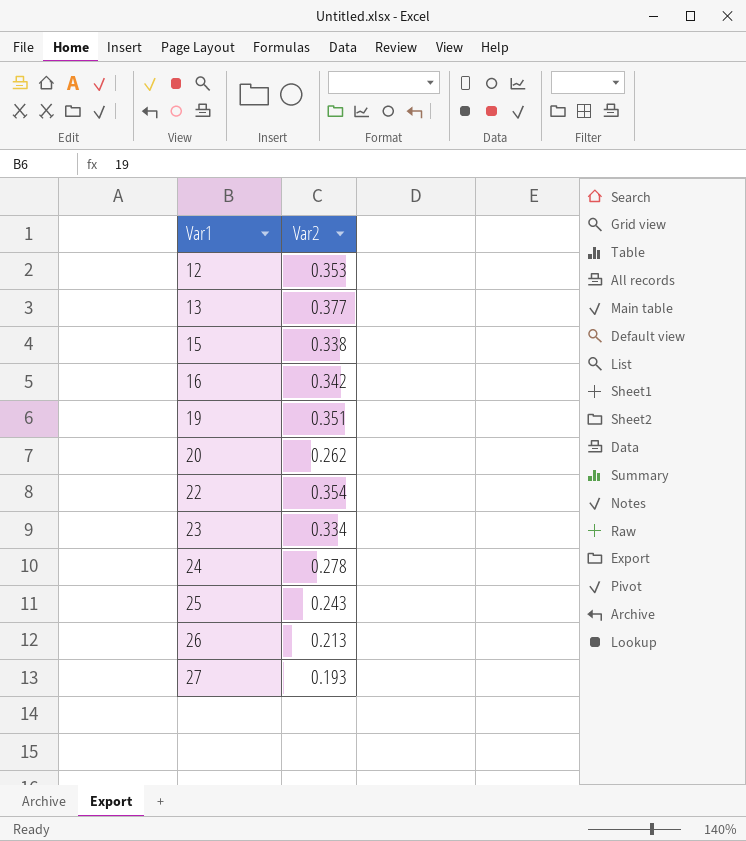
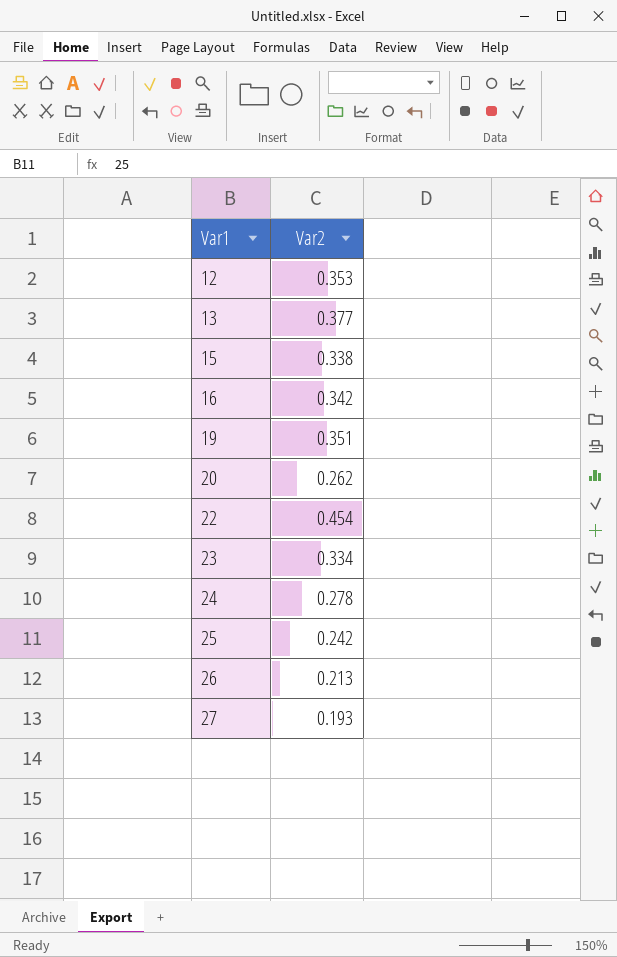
22 | Var2: 0.354 -> 0.454
25 | Var2: 0.243 -> 0.242

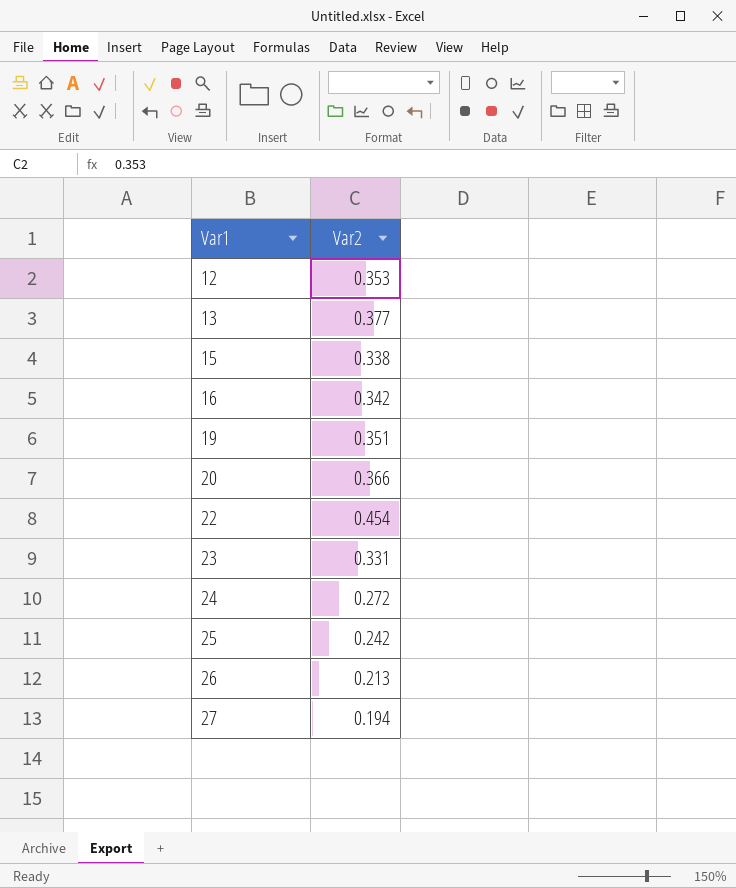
20 | Var2: 0.262 -> 0.366
23 | Var2: 0.334 -> 0.331
24 | Var2: 0.278 -> 0.272
27 | Var2: 0.193 -> 0.194

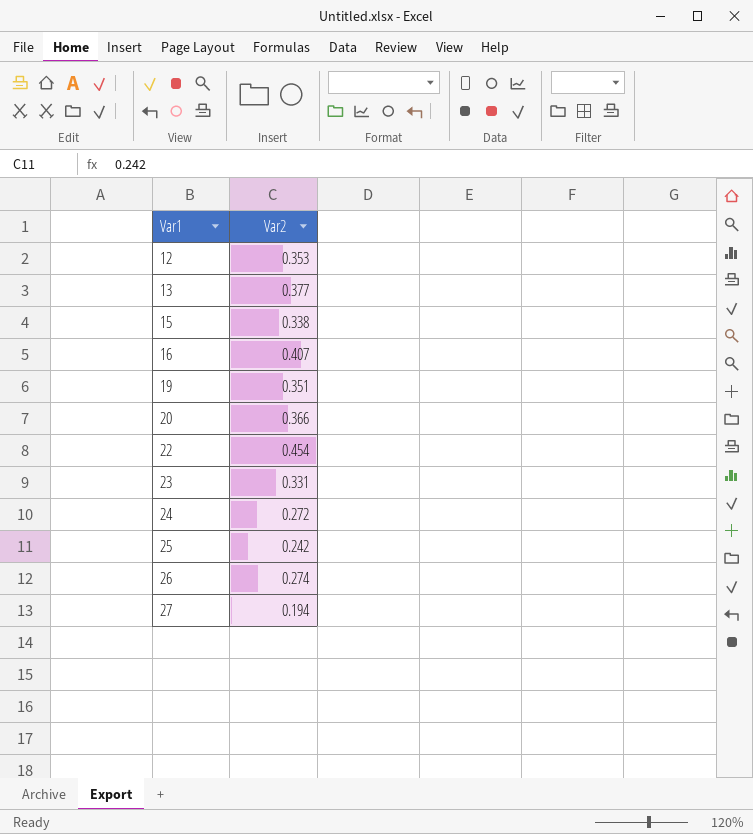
16 | Var2: 0.342 -> 0.407
26 | Var2: 0.213 -> 0.274

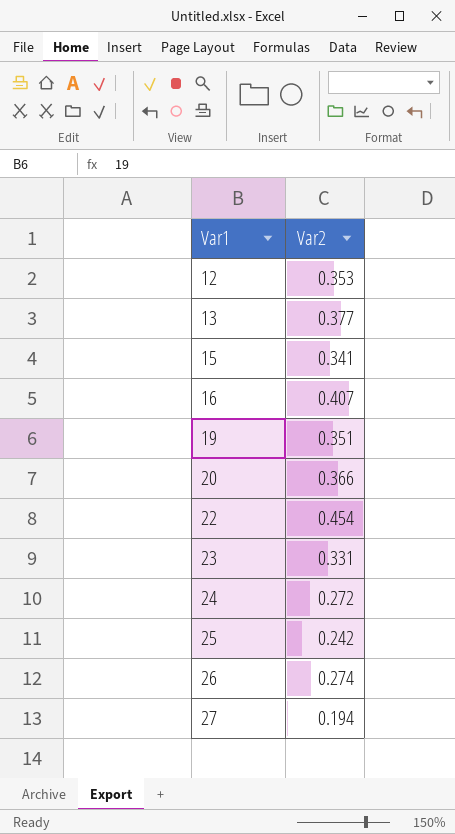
15 | Var2: 0.338 -> 0.341

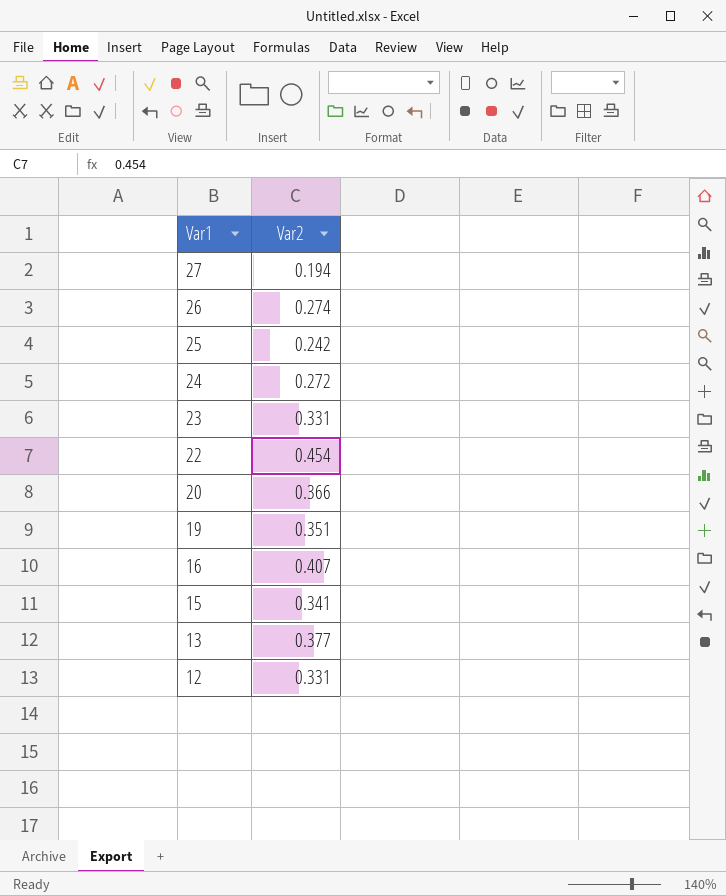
row order: Var1 ascending -> Var1 descending
12 | Var2: 0.353 -> 0.331

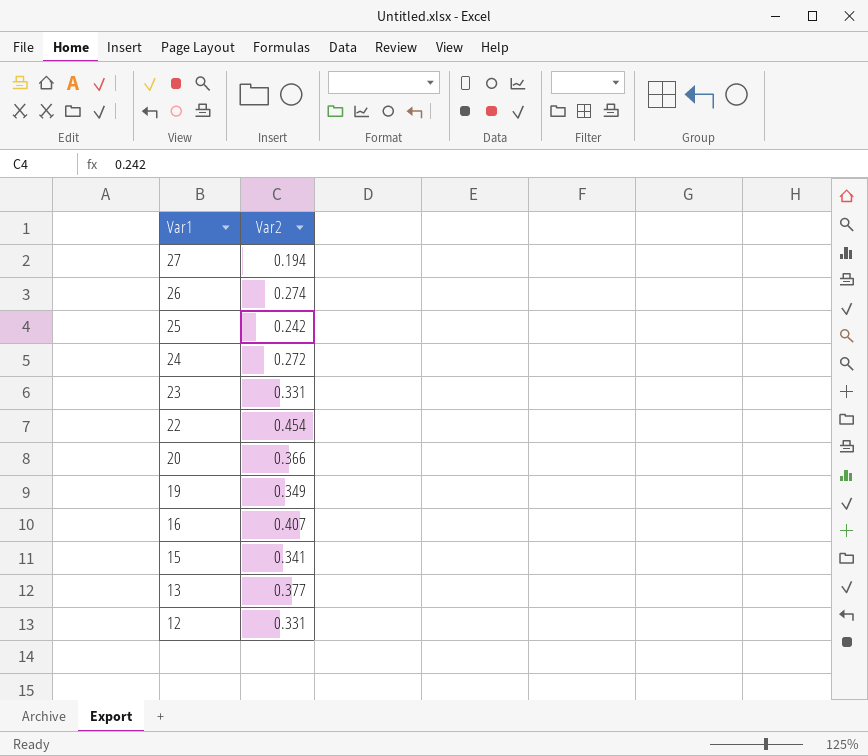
19 | Var2: 0.351 -> 0.349

